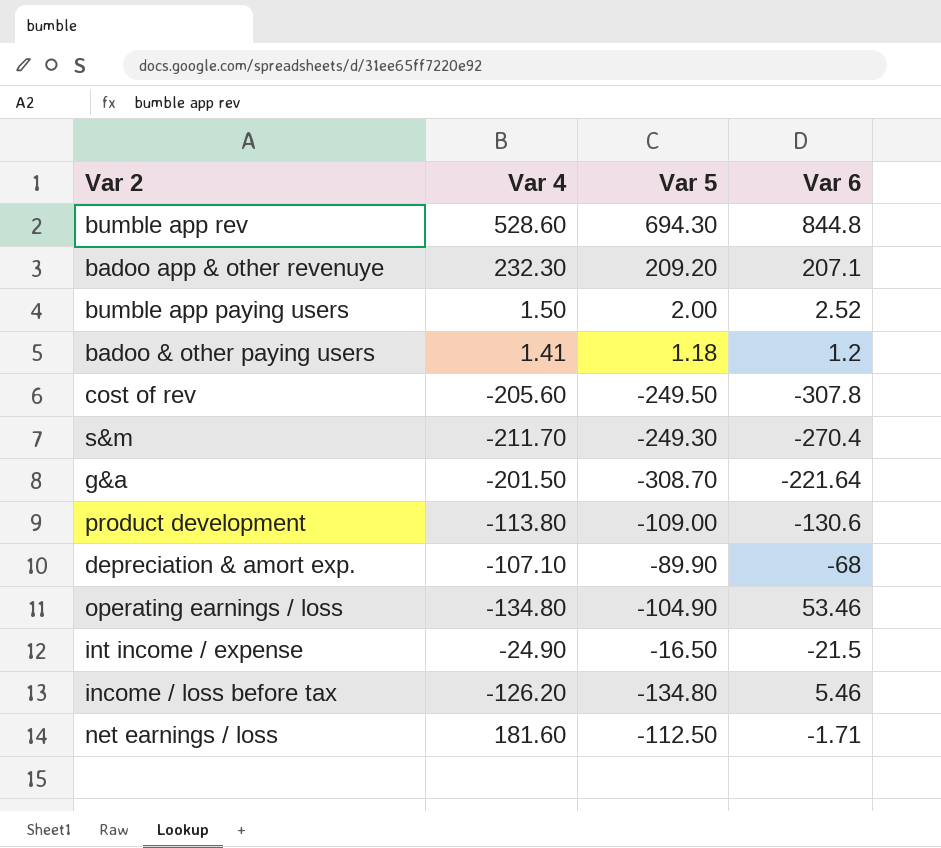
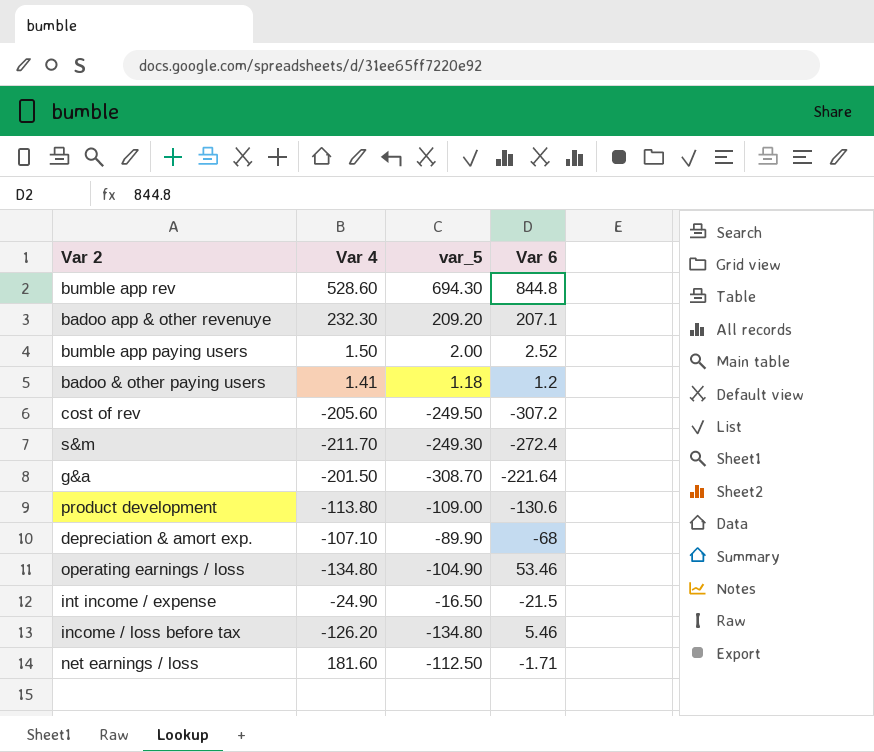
column name: Var 5 -> var_5
cost of rev | Var 6: -307.8 -> -307.2
s&m | Var 6: -270.4 -> -272.4

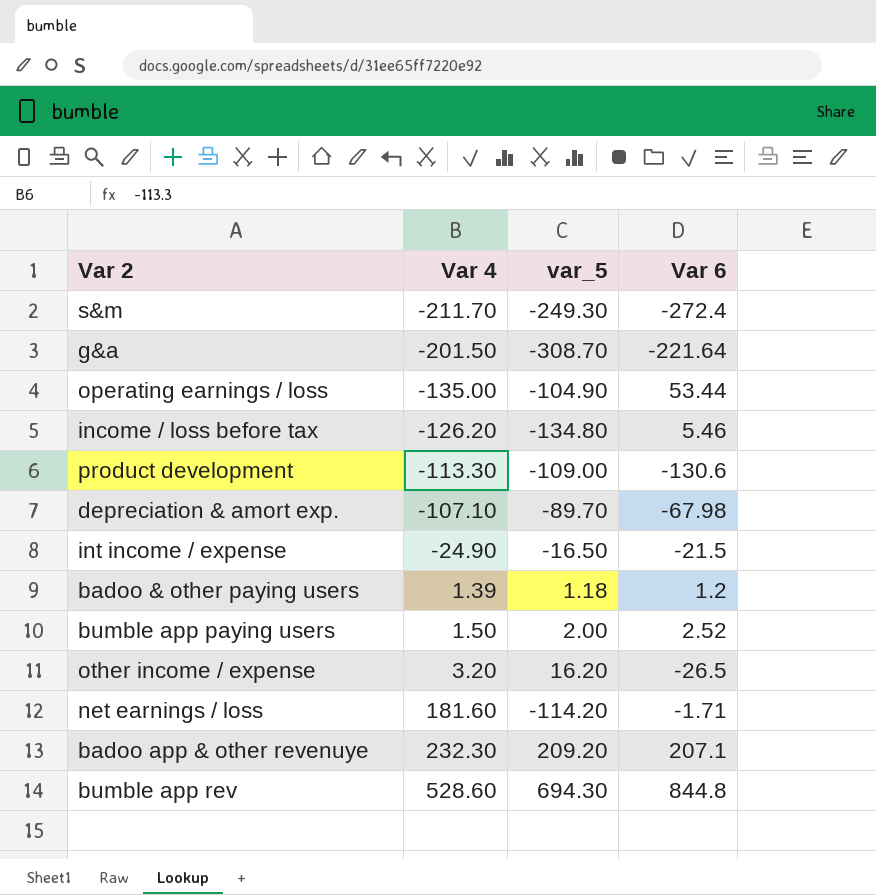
row order: none -> Var 4 ascending
row cost of rev: -205.60 | -249.50 | -307.2 -> none
operating earnings / loss | Var 4: -134.80 -> -135.00
operating earnings / loss | Var 6: 53.46 -> 53.44
product development | Var 4: -113.80 -> -113.30
depreciation & amort exp. | var_5: -89.90 -> -89.70
depreciation & amort exp. | Var 6: -68 -> -67.98
badoo & other paying users | Var 4: 1.41 -> 1.39
row other income / expense: none -> 3.20 | 16.20 | -26.5
net earnings / loss | var_5: -112.50 -> -114.20

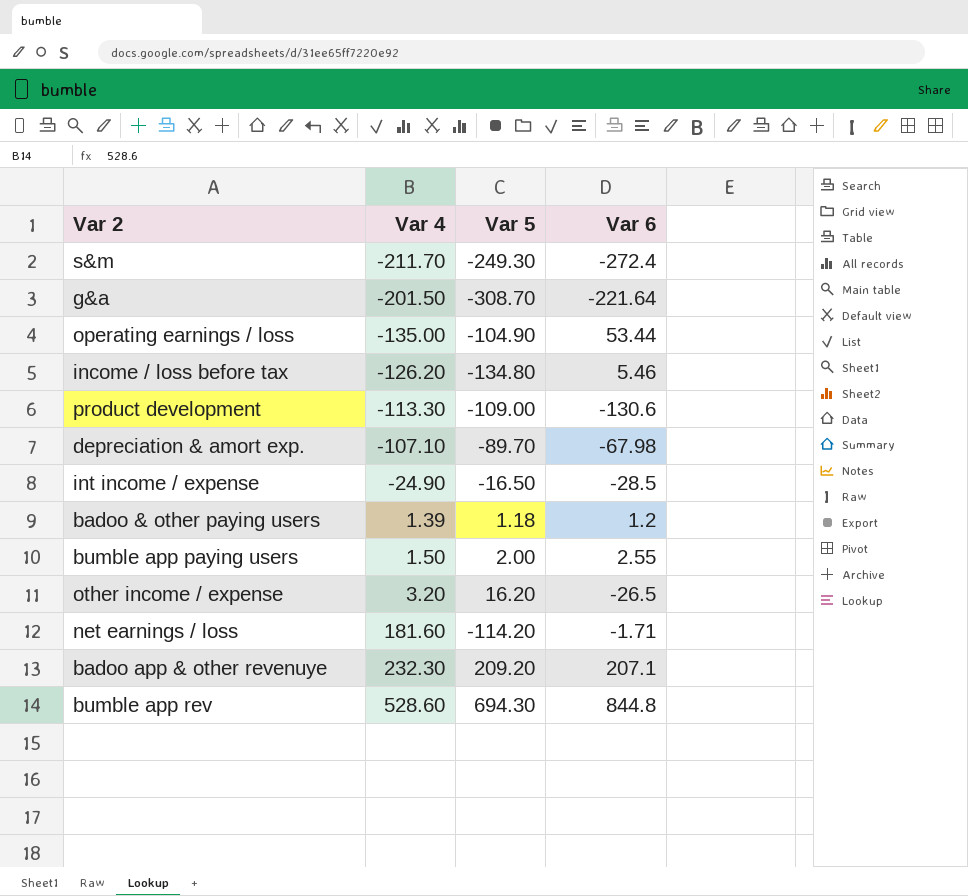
column name: var_5 -> Var 5
int income / expense | Var 6: -21.5 -> -28.5
bumble app paying users | Var 6: 2.52 -> 2.55

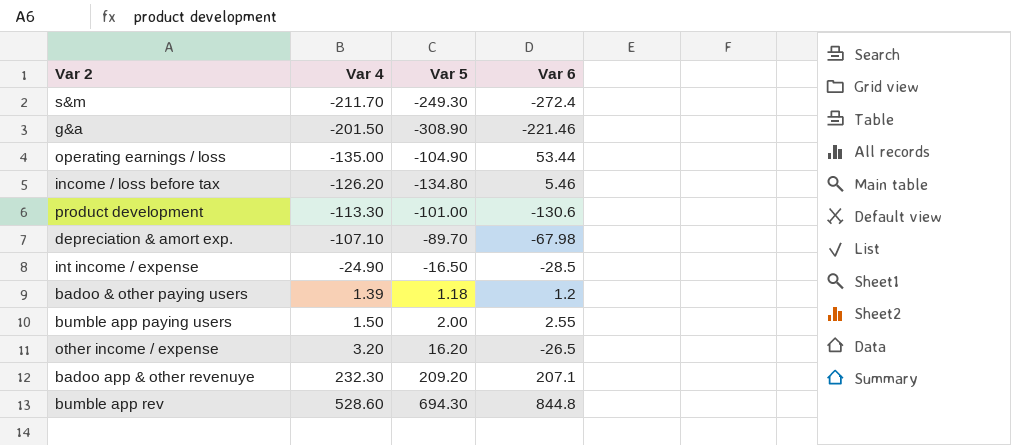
row net earnings / loss: 181.60 | -114.20 | -1.71 -> none
g&a | Var 5: -308.70 -> -308.90
g&a | Var 6: -221.64 -> -221.46
product development | Var 5: -109.00 -> -101.00

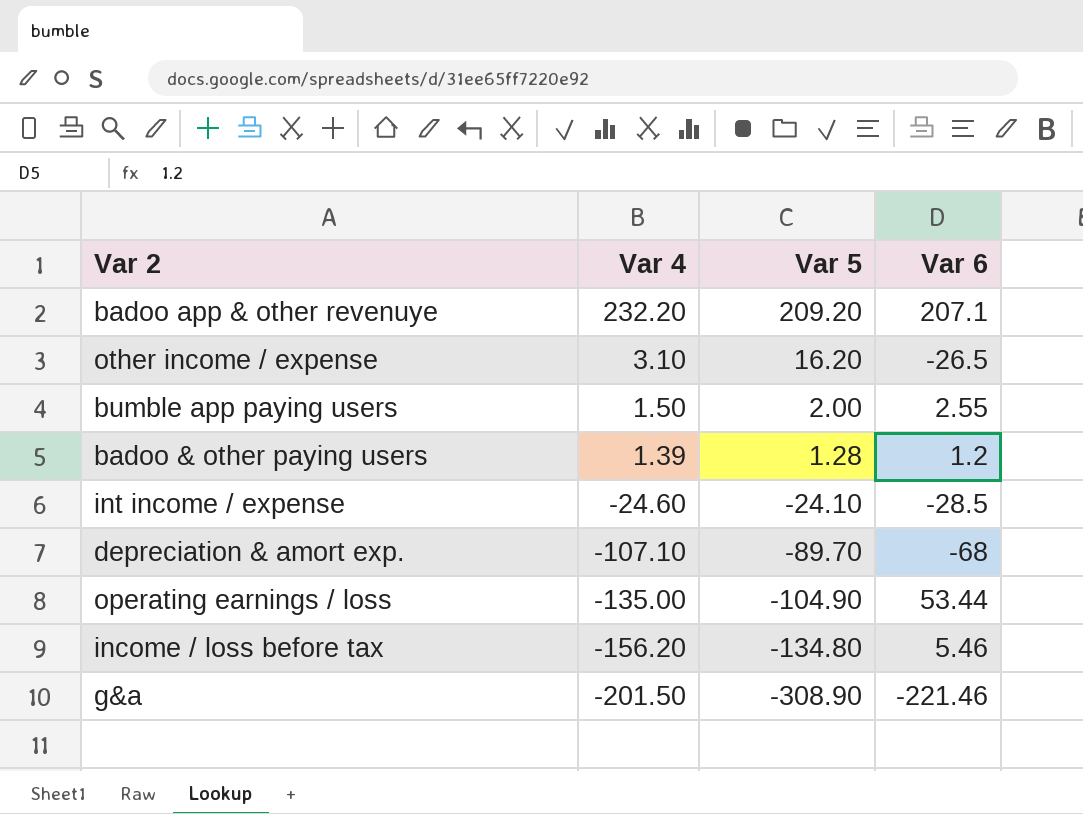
row order: Var 4 ascending -> Var 4 descending
row s&m: -211.70 | -249.30 | -272.4 -> none
row product development: -113.30 | -101.00 | -130.6 -> none
row bumble app rev: 528.60 | 694.30 | 844.8 -> none
badoo app & other revenuye | Var 4: 232.30 -> 232.20
other income / expense | Var 4: 3.20 -> 3.10
badoo & other paying users | Var 5: 1.18 -> 1.28
int income / expense | Var 4: -24.90 -> -24.60
int income / expense | Var 5: -16.50 -> -24.10
depreciation & amort exp. | Var 6: -67.98 -> -68
income / loss before tax | Var 4: -126.20 -> -156.20

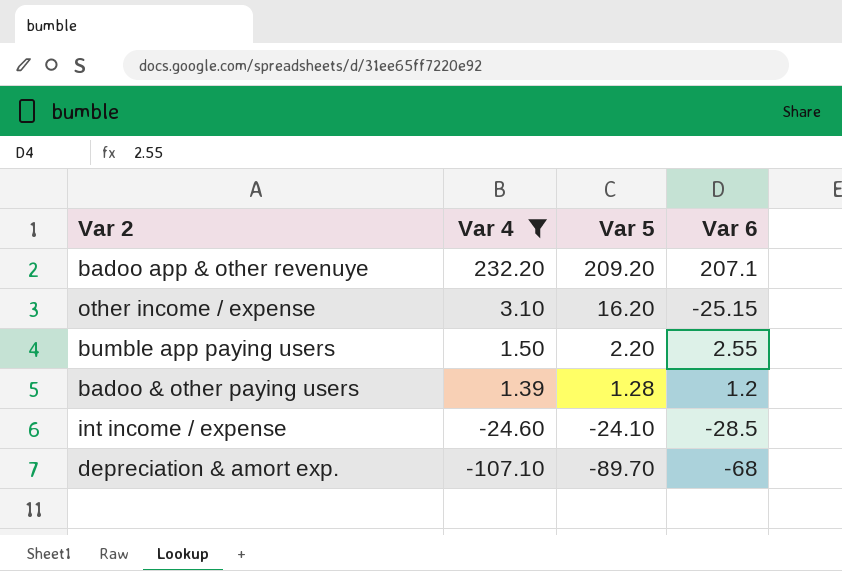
filter: none -> Var 4 >= -107.10
other income / expense | Var 6: -26.5 -> -25.15
bumble app paying users | Var 5: 2.00 -> 2.20

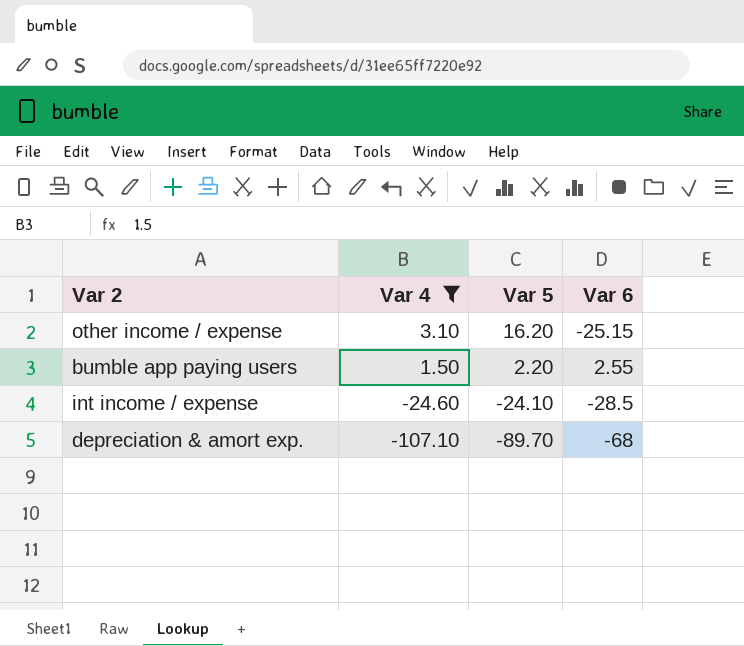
row badoo app & other revenuye: 232.20 | 209.20 | 207.1 -> none
row badoo & other paying users: 1.39 | 1.28 | 1.2 -> none

